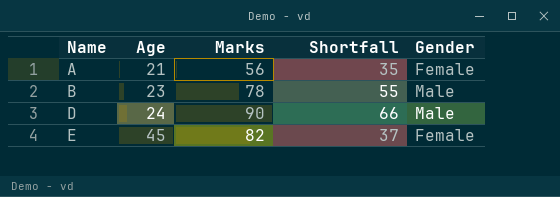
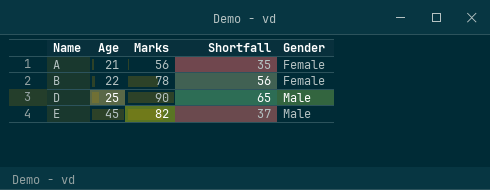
B | Age: 23 -> 22
B | Shortfall: 55 -> 56
B | Gender: Male -> Female
D | Age: 24 -> 25
D | Shortfall: 66 -> 65
E | Gender: Female -> Male

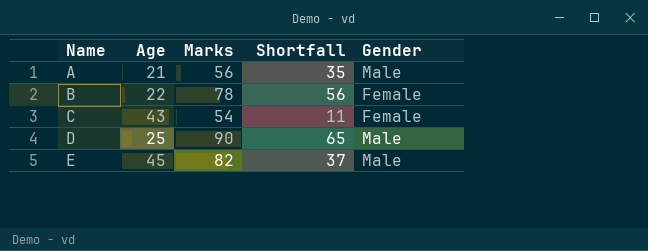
A | Gender: Female -> Male
row C: none -> 43 | 54 | 11 | Female

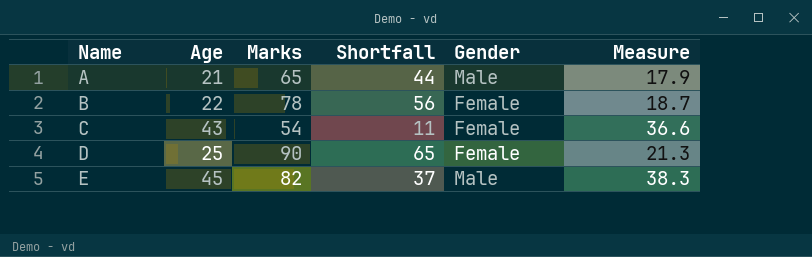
column Measure | formula: none -> [Age] * 0.85
A | Marks: 56 -> 65
A | Shortfall: 35 -> 44
D | Gender: Male -> Female

